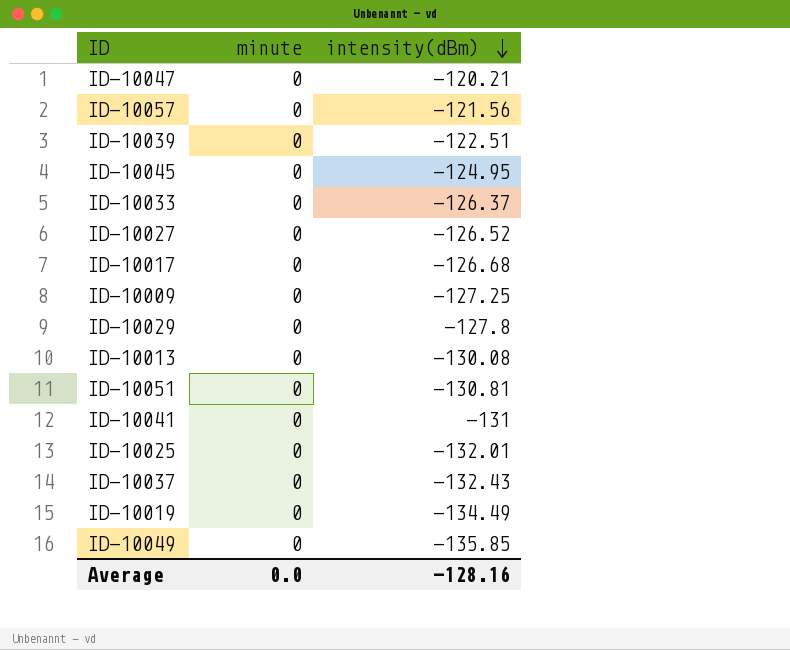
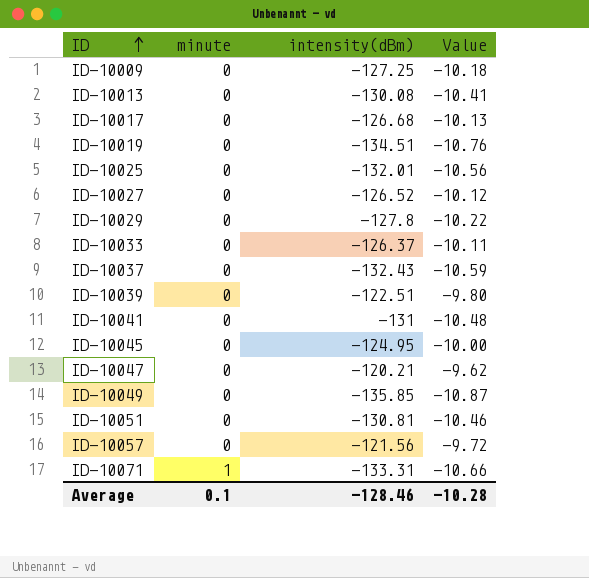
row order: intensity(dBm) descending -> ID ascending
column Value | formula: none -> [intensity(dBm)] * 0.08
ID-10019 | intensity(dBm): -134.49 -> -134.51
row ID-10071: none -> 1 | -133.31 | -10.66
Average | minute: 0.0 -> 0.1
Average | intensity(dBm): -128.16 -> -128.46

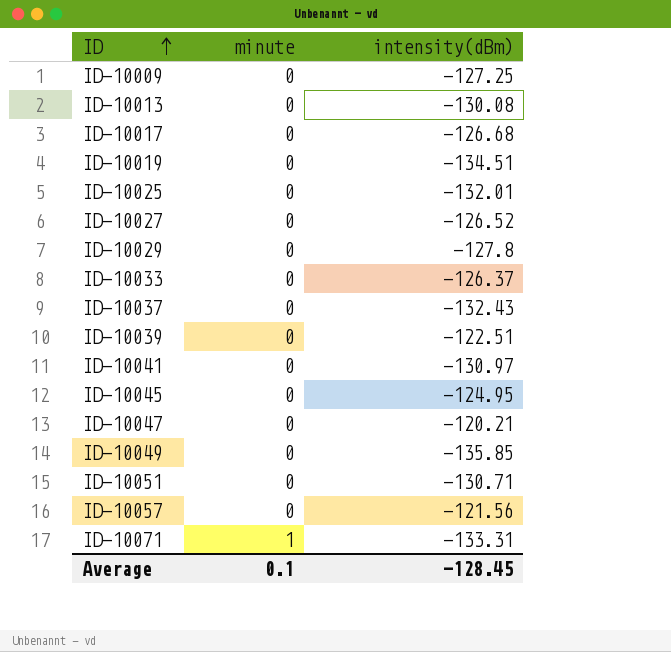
column Value | formula: [intensity(dBm)] * 0.08 -> none
ID-10041 | intensity(dBm): -131 -> -130.97
ID-10051 | intensity(dBm): -130.81 -> -130.71
Average | intensity(dBm): -128.46 -> -128.45

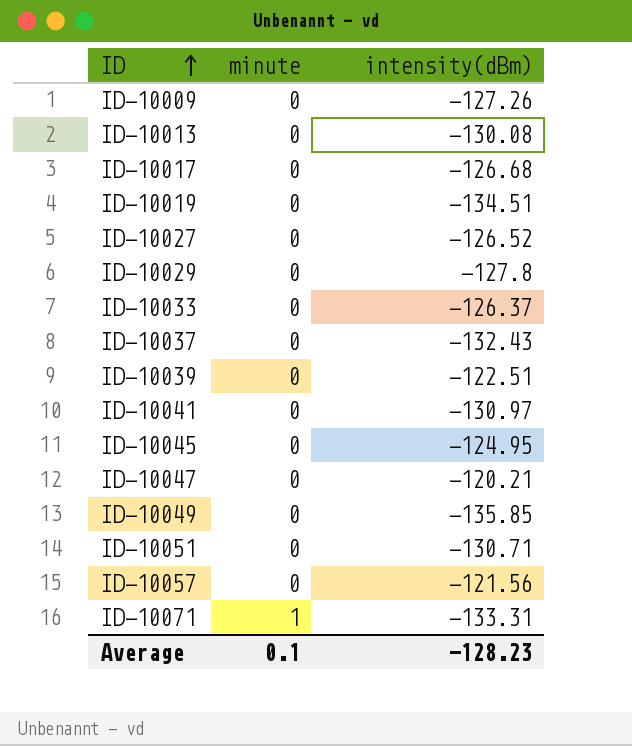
row ID-10025: 0 | -132.01 -> none
ID-10009 | intensity(dBm): -127.25 -> -127.26
Average | intensity(dBm): -128.45 -> -128.23

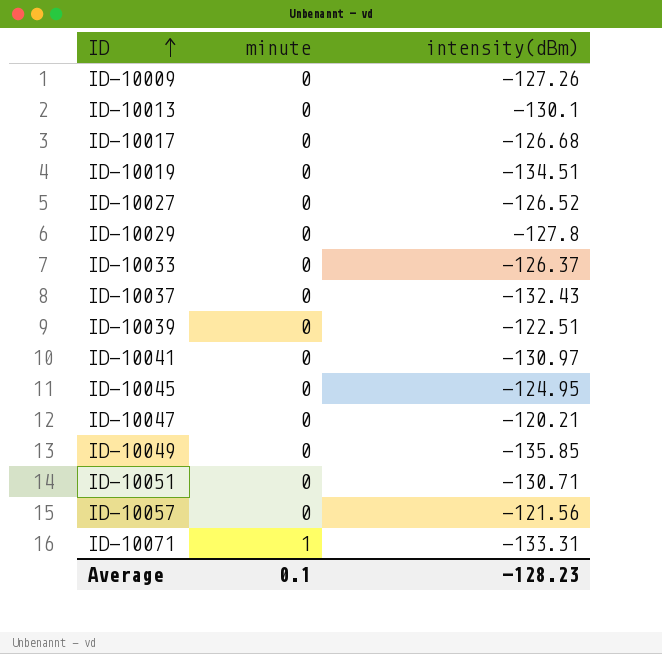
ID-10013 | intensity(dBm): -130.08 -> -130.1

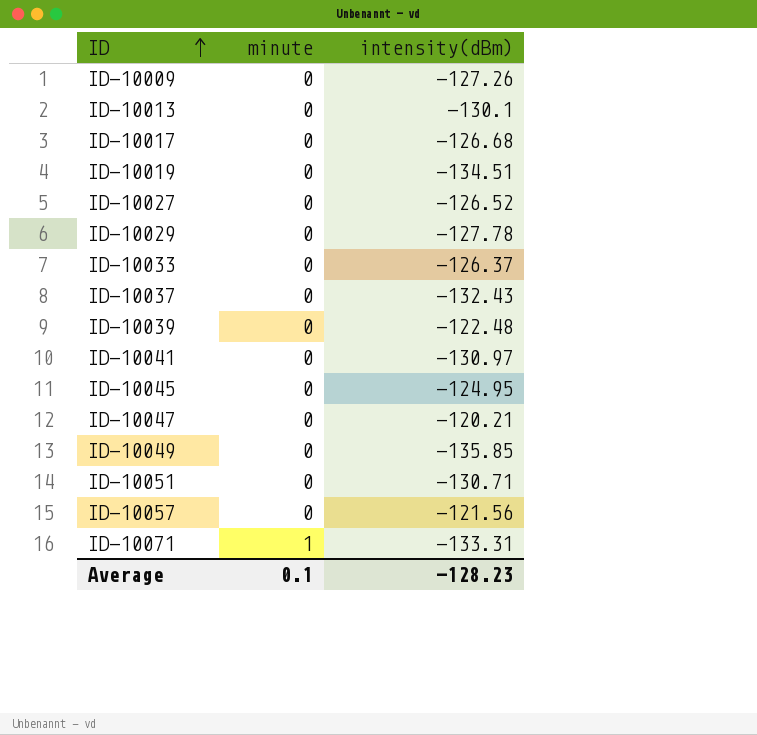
ID-10029 | intensity(dBm): -127.8 -> -127.78
ID-10039 | intensity(dBm): -122.51 -> -122.48

